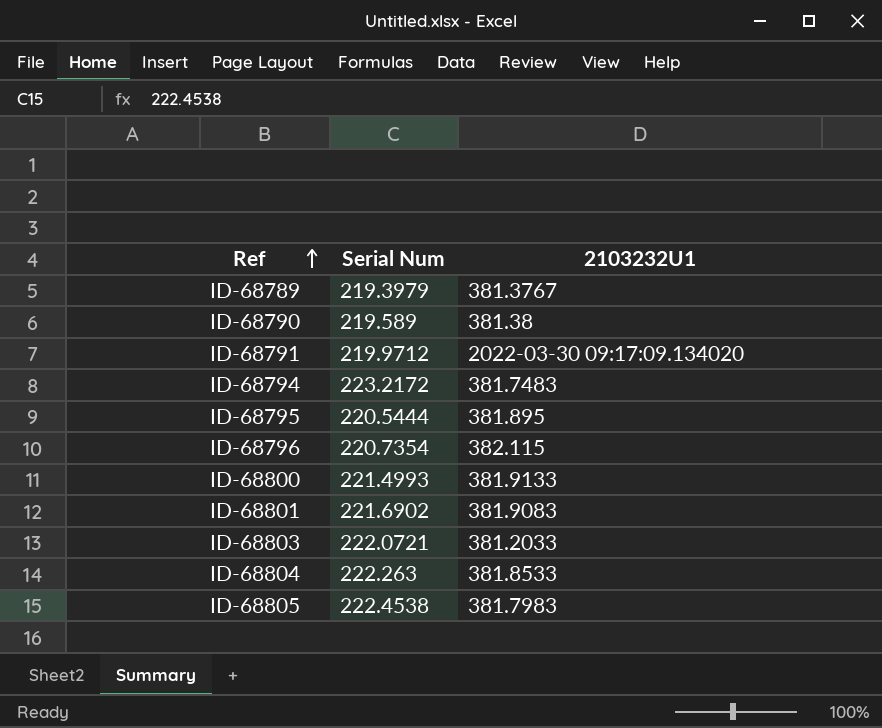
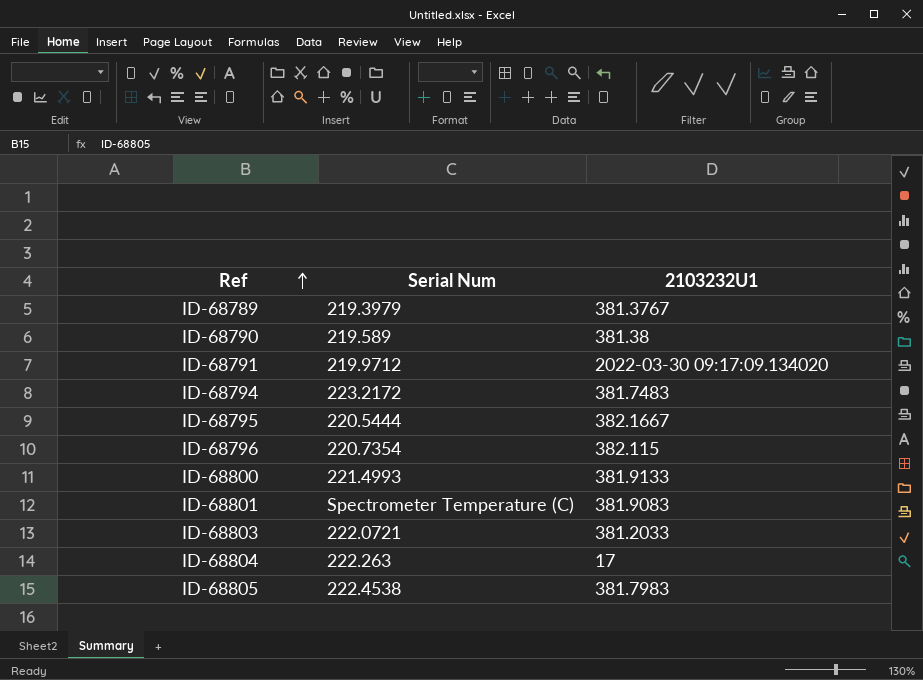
ID-68795 | 2103232U1: 381.895 -> 382.1667
ID-68801 | Serial Num: 221.6902 -> Spectrometer Temperature (C)
ID-68804 | 2103232U1: 381.8533 -> 17

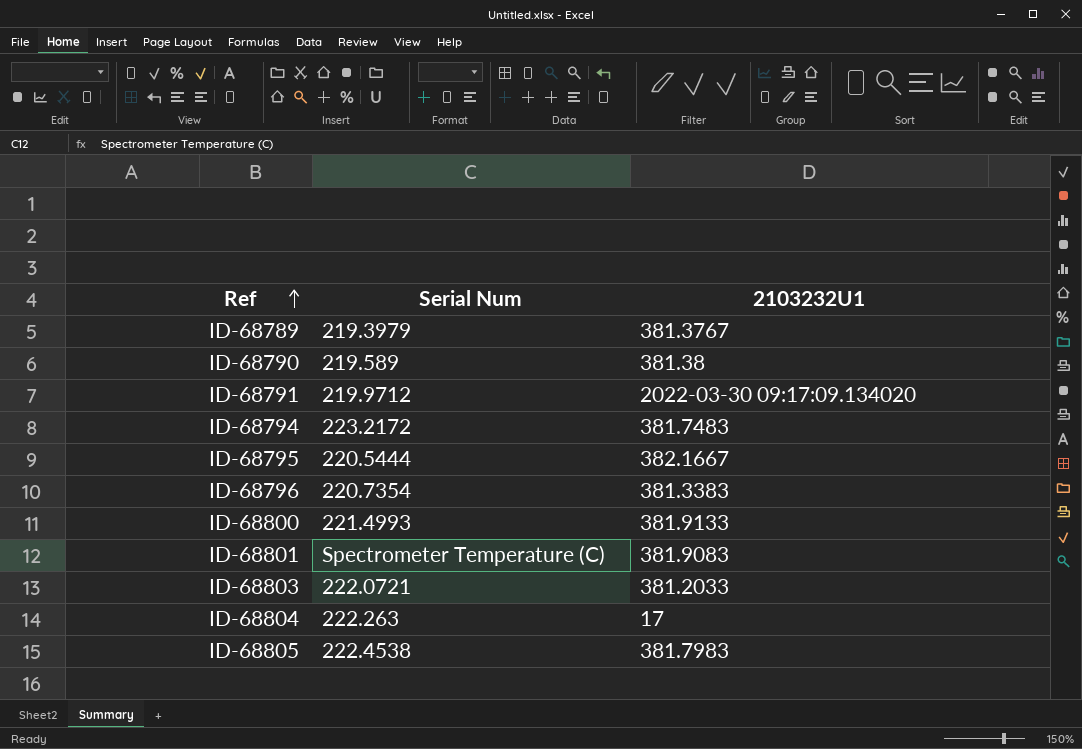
ID-68796 | 2103232U1: 382.115 -> 381.3383

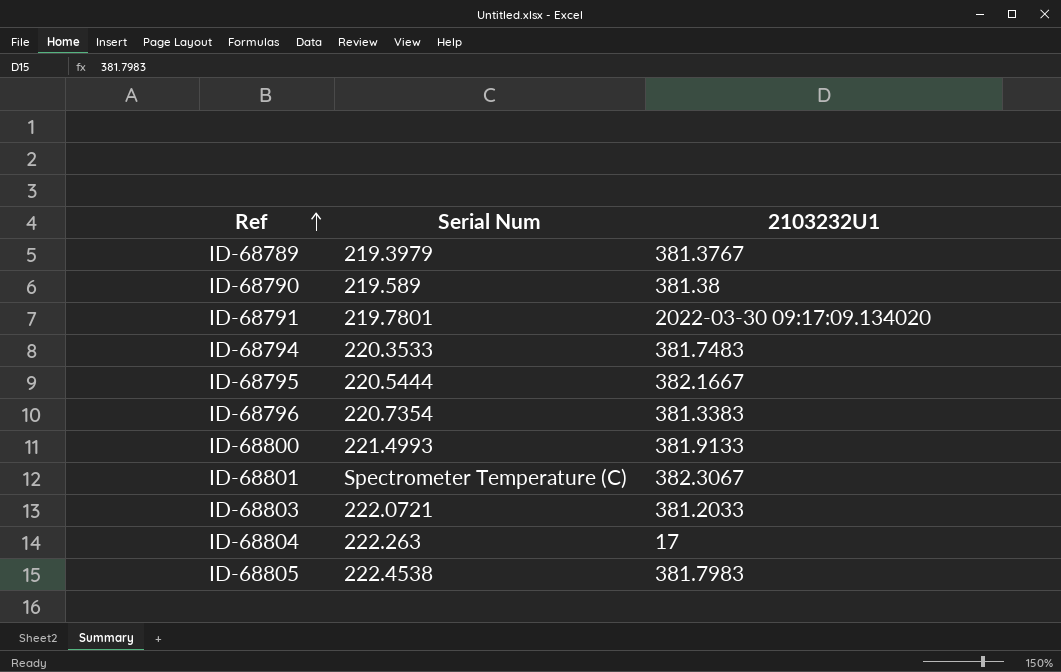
ID-68791 | Serial Num: 219.9712 -> 219.7801
ID-68794 | Serial Num: 223.2172 -> 220.3533
ID-68801 | 2103232U1: 381.9083 -> 382.3067

